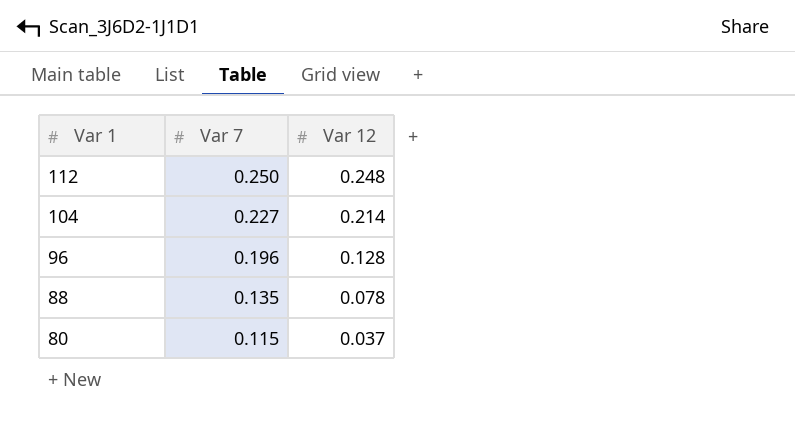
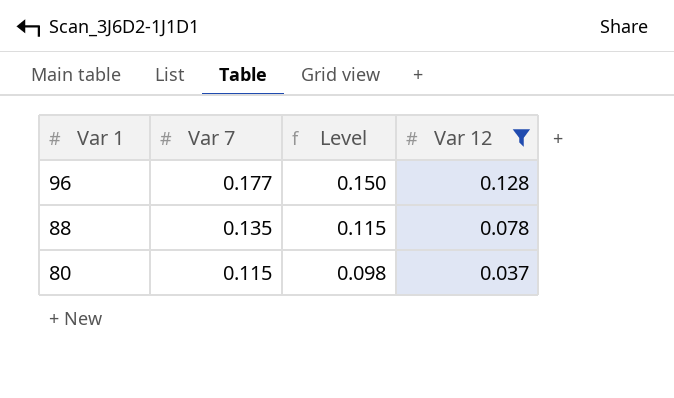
filter: none -> Var 12 <= 0.128
column Level | formula: none -> [Var 7] * 0.85
96 | Var 7: 0.196 -> 0.177

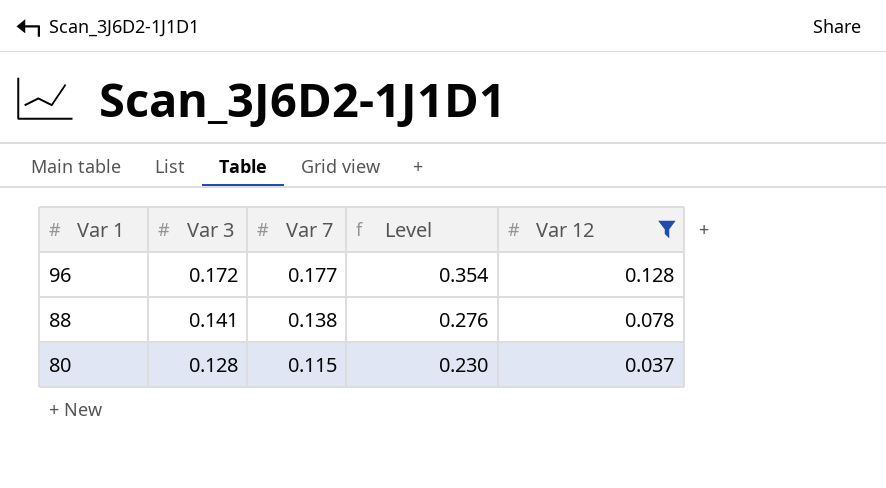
column Var 3 | position: none -> 2
column Level | formula: [Var 7] * 0.85 -> [Var 7] * 2
88 | Var 7: 0.135 -> 0.138

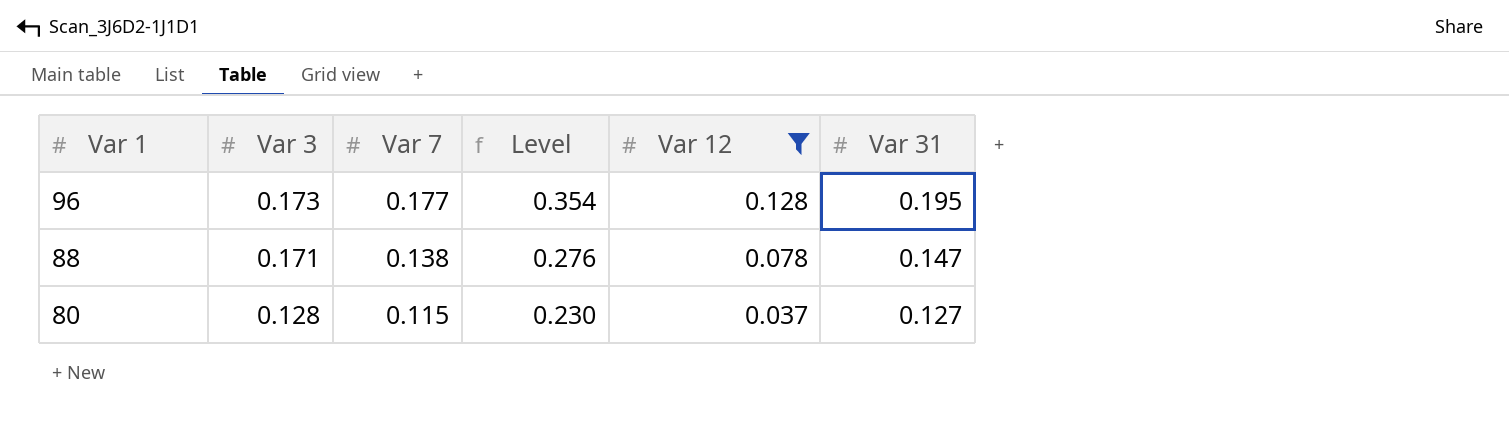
column Var 31 | position: none -> 6
96 | Var 3: 0.172 -> 0.173
88 | Var 3: 0.141 -> 0.171

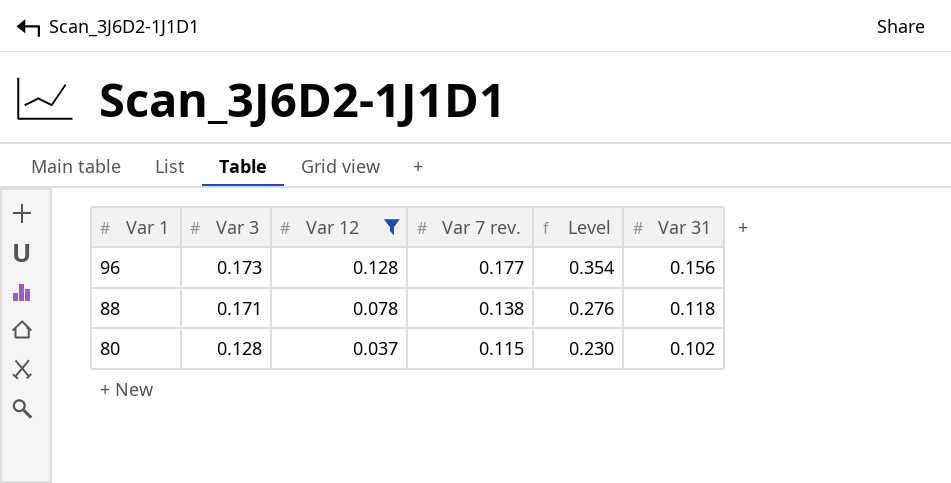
column Var 12 | position: 5 -> 3
column name: Var 7 -> Var 7 rev.
96 | Var 31: 0.195 -> 0.156
88 | Var 31: 0.147 -> 0.118
80 | Var 31: 0.127 -> 0.102

